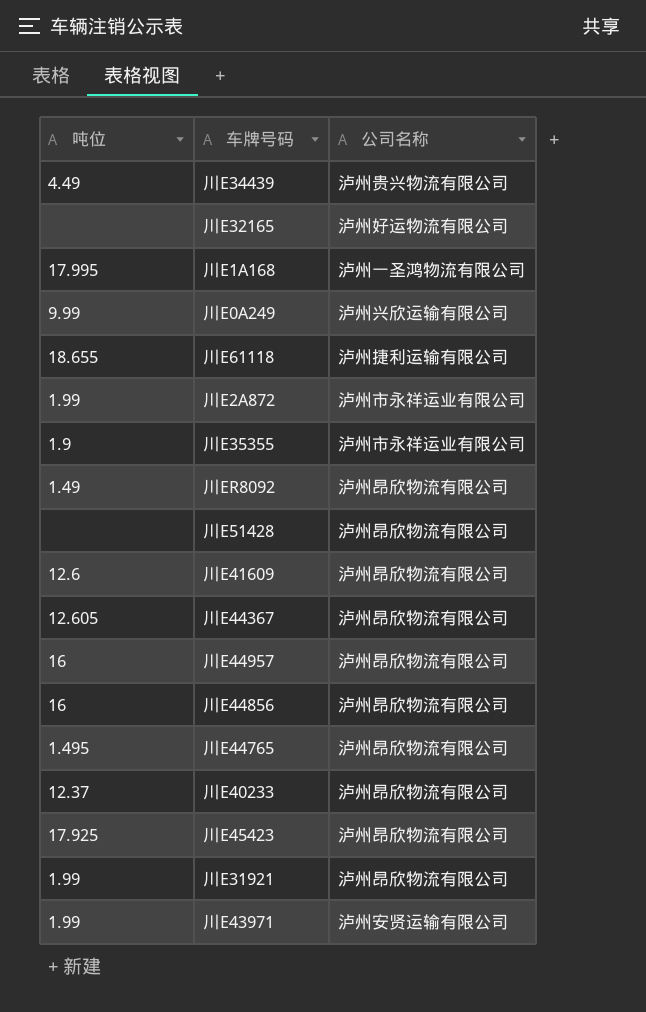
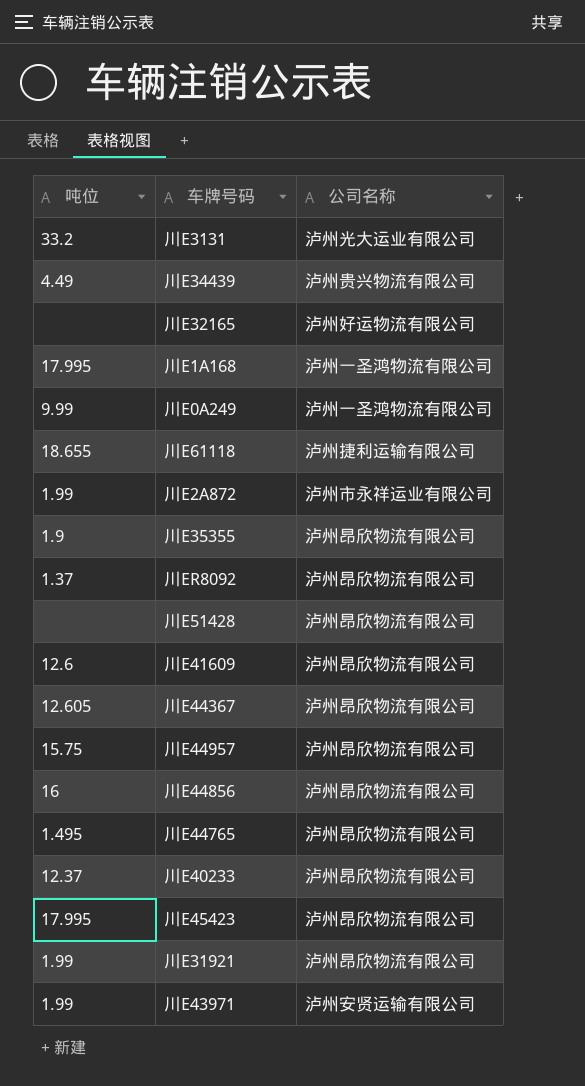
row 川E3131: none -> 33.2 | 泸州光大运业有限公司
川E0A249 | 公司名称: 泸州兴欣运输有限公司 -> 泸州一圣鸿物流有限公司
川E35355 | 公司名称: 泸州市永祥运业有限公司 -> 泸州昂欣物流有限公司
川ER8092 | 吨位: 1.49 -> 1.37
川E44957 | 吨位: 16 -> 15.75
川E45423 | 吨位: 17.925 -> 17.995

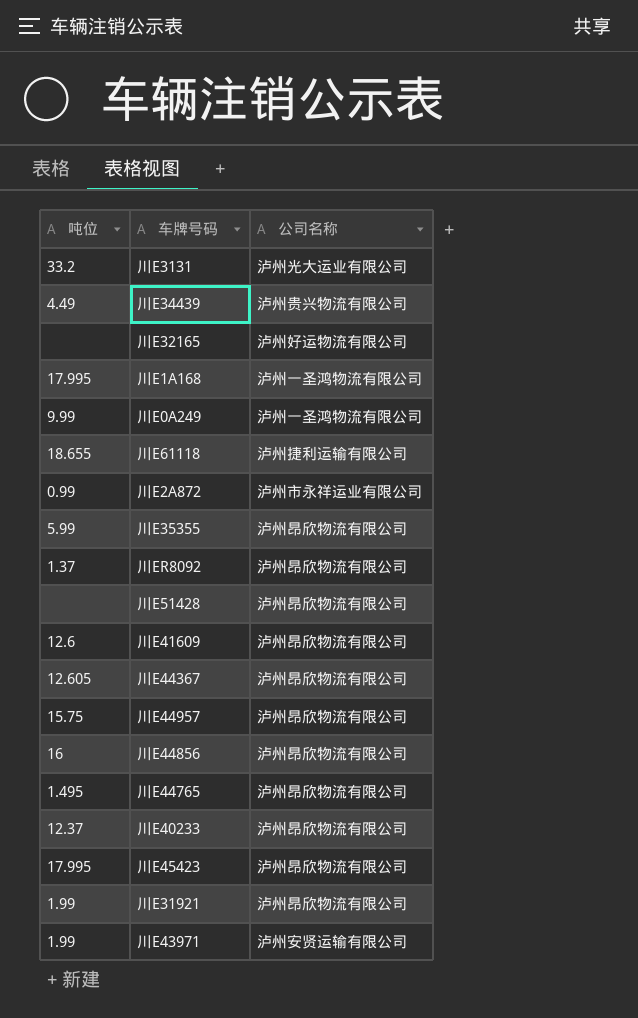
川E2A872 | 吨位: 1.99 -> 0.99
川E35355 | 吨位: 1.9 -> 5.99

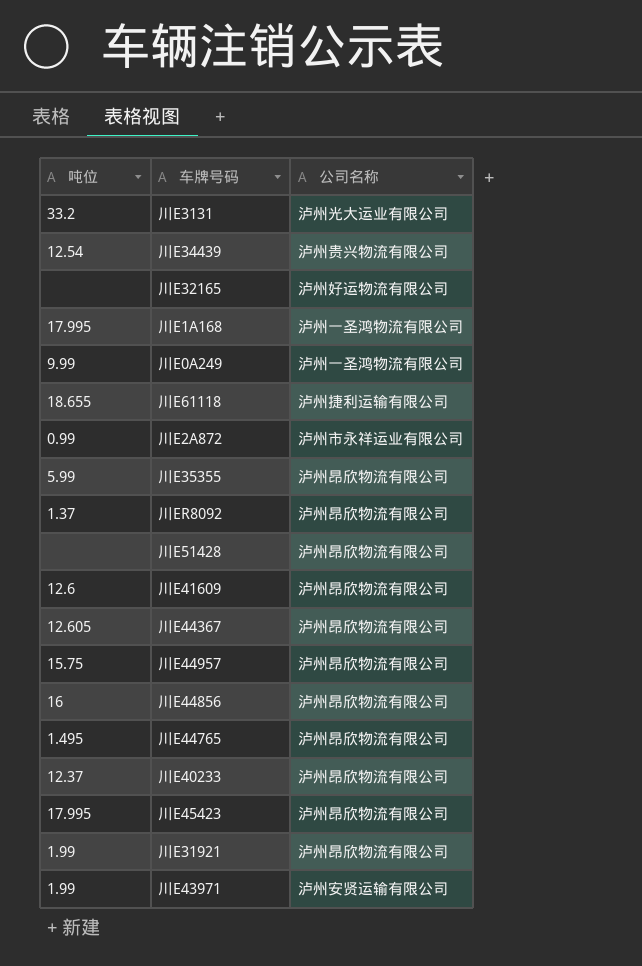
川E34439 | 吨位: 4.49 -> 12.54

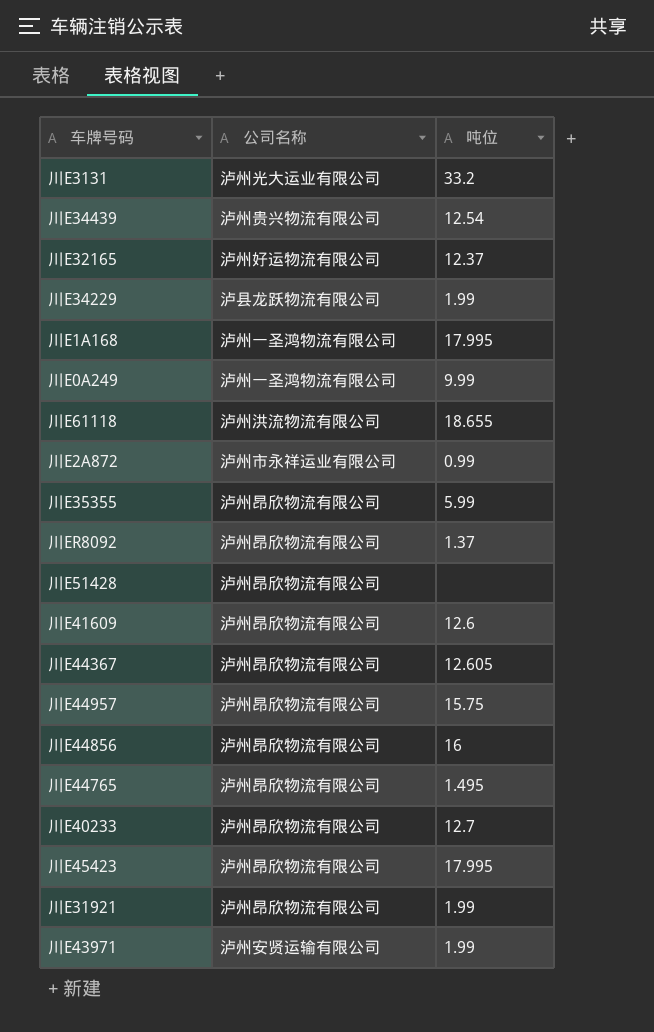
column 吨位 | position: 1 -> 3
川E32165 | 吨位: none -> 12.37
row 川E34229: none -> 泸县龙跃物流有限公司 | 1.99
川E61118 | 公司名称: 泸州捷利运输有限公司 -> 泸州洪流物流有限公司
川E40233 | 吨位: 12.37 -> 12.7

